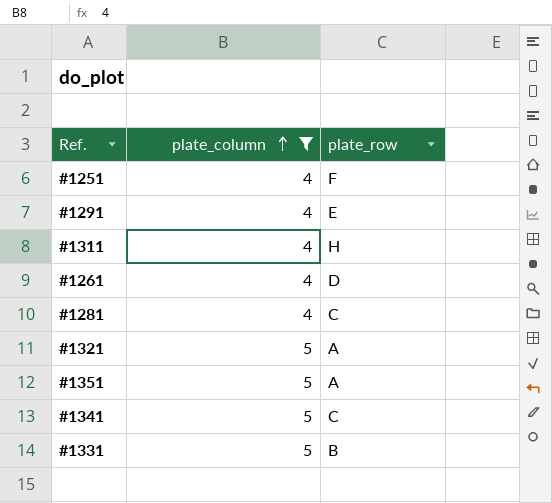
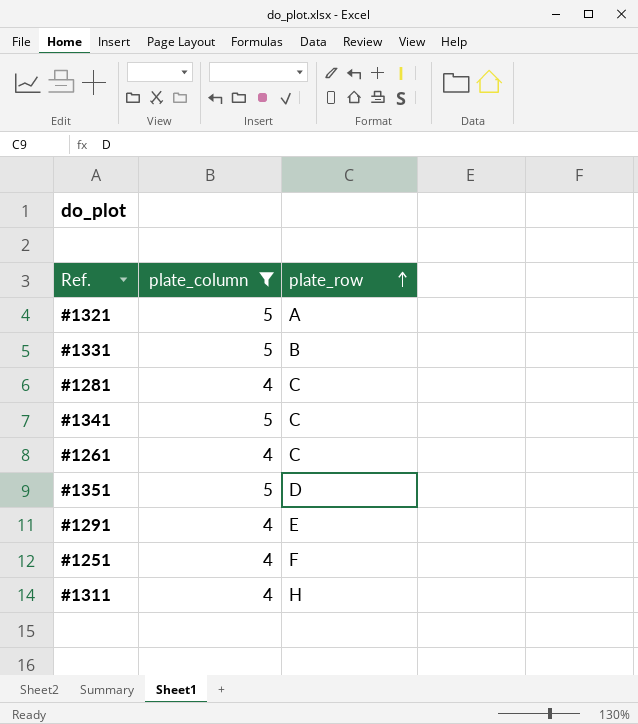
row order: plate_column ascending -> plate_row ascending
#1261 | plate_row: D -> C
#1351 | plate_row: A -> D

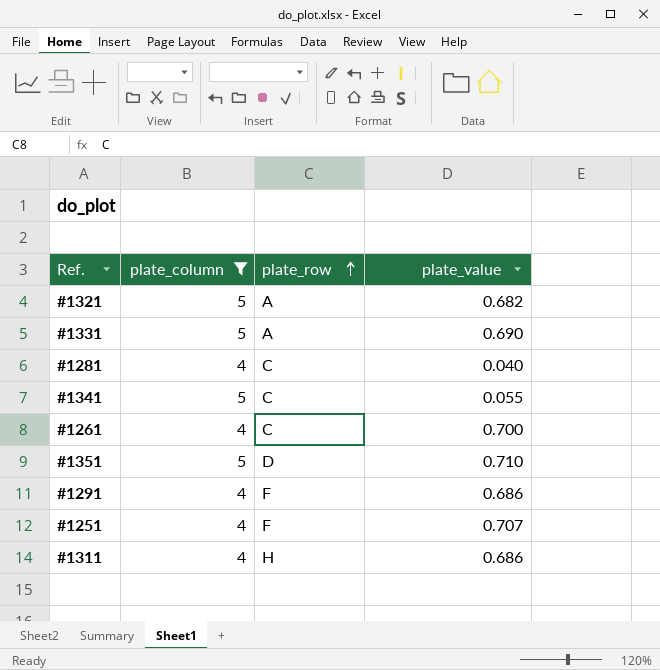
column plate_value | position: none -> 4
#1331 | plate_row: B -> A
#1291 | plate_row: E -> F

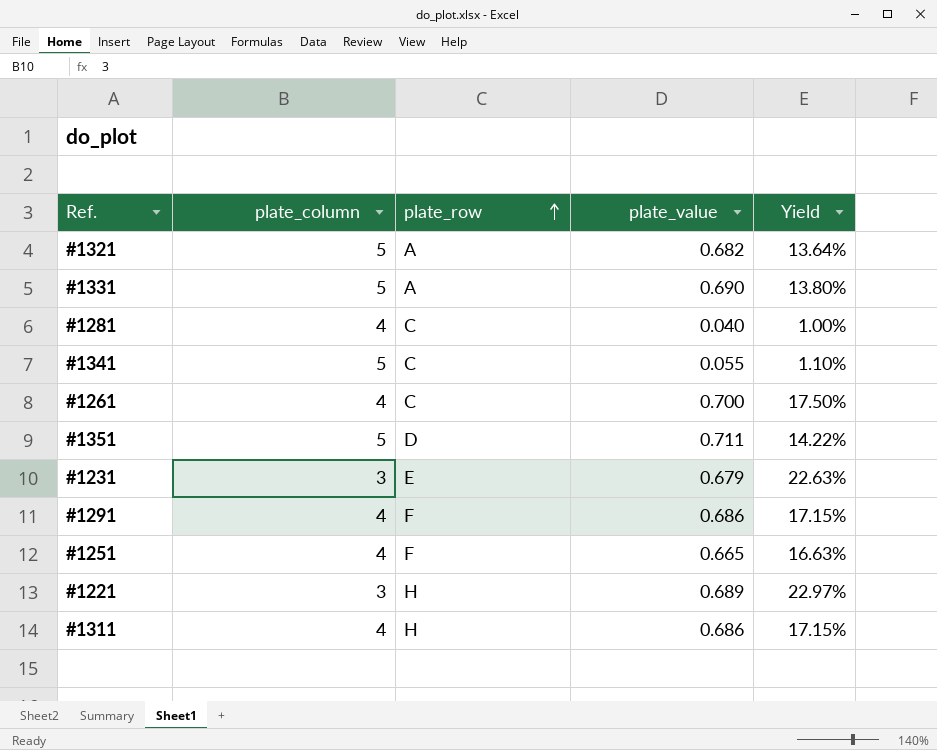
filter: plate_column != 3 -> none
column Yield | formula: none -> [plate_value] / [plate_column]
#1351 | plate_value: 0.710 -> 0.711
#1251 | plate_value: 0.707 -> 0.665

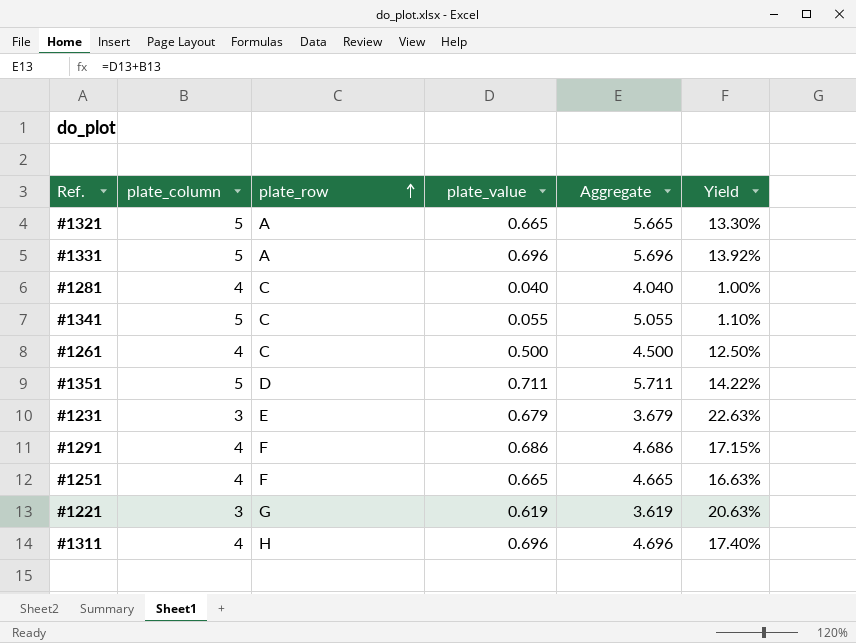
column Aggregate | formula: none -> [plate_column] + [plate_value]
#1321 | plate_value: 0.682 -> 0.665
#1321 | Yield: 13.64% -> 13.30%
#1331 | plate_value: 0.690 -> 0.696
#1331 | Yield: 13.80% -> 13.92%
#1261 | plate_value: 0.700 -> 0.500
#1261 | Yield: 17.50% -> 12.50%
#1221 | plate_row: H -> G
#1221 | plate_value: 0.689 -> 0.619
#1221 | Yield: 22.97% -> 20.63%
#1311 | plate_value: 0.686 -> 0.696
#1311 | Yield: 17.15% -> 17.40%

